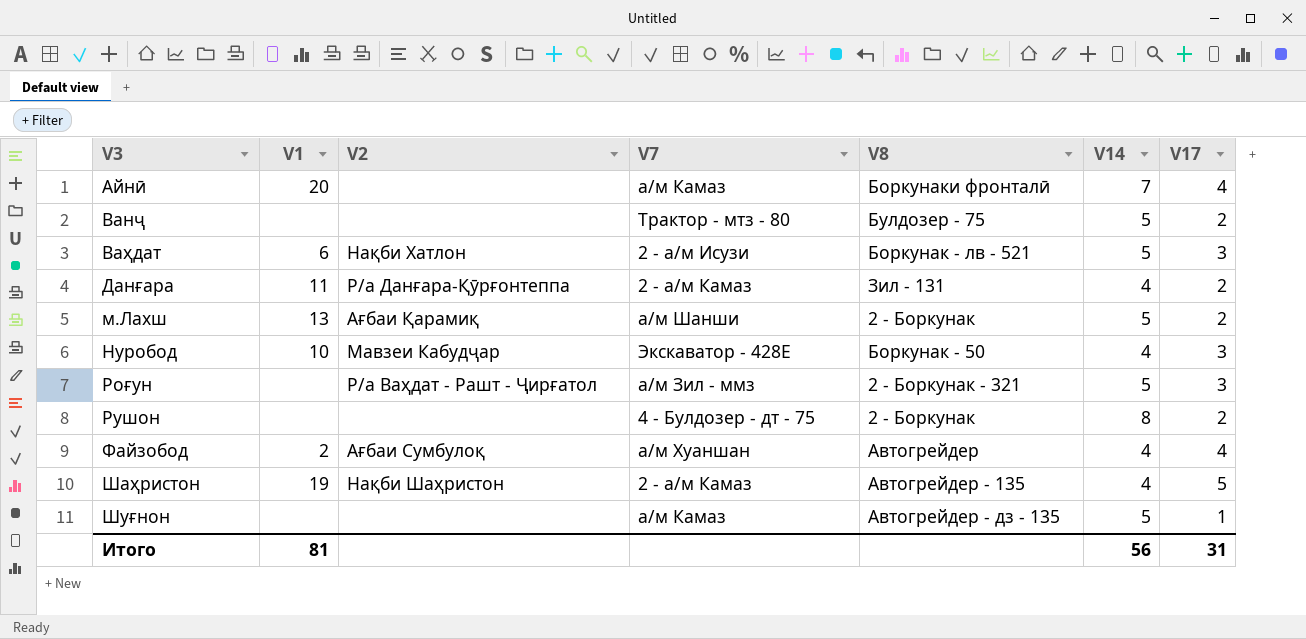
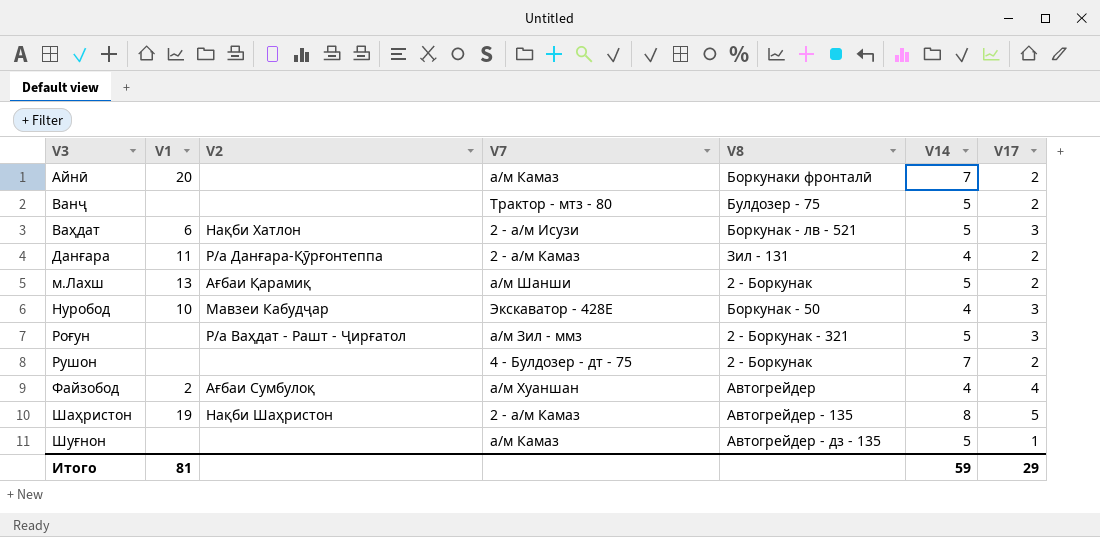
Айнӣ | V17: 4 -> 2
Рушон | V14: 8 -> 7
Шаҳристон | V14: 4 -> 8
Итого | V14: 56 -> 59
Итого | V17: 31 -> 29

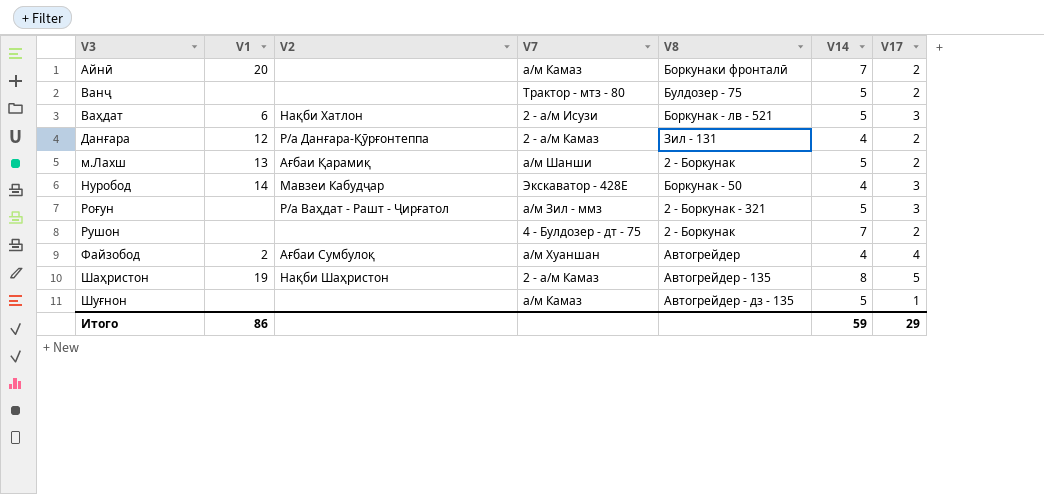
Данғара | V1: 11 -> 12
Нуробод | V1: 10 -> 14
Итого | V1: 81 -> 86

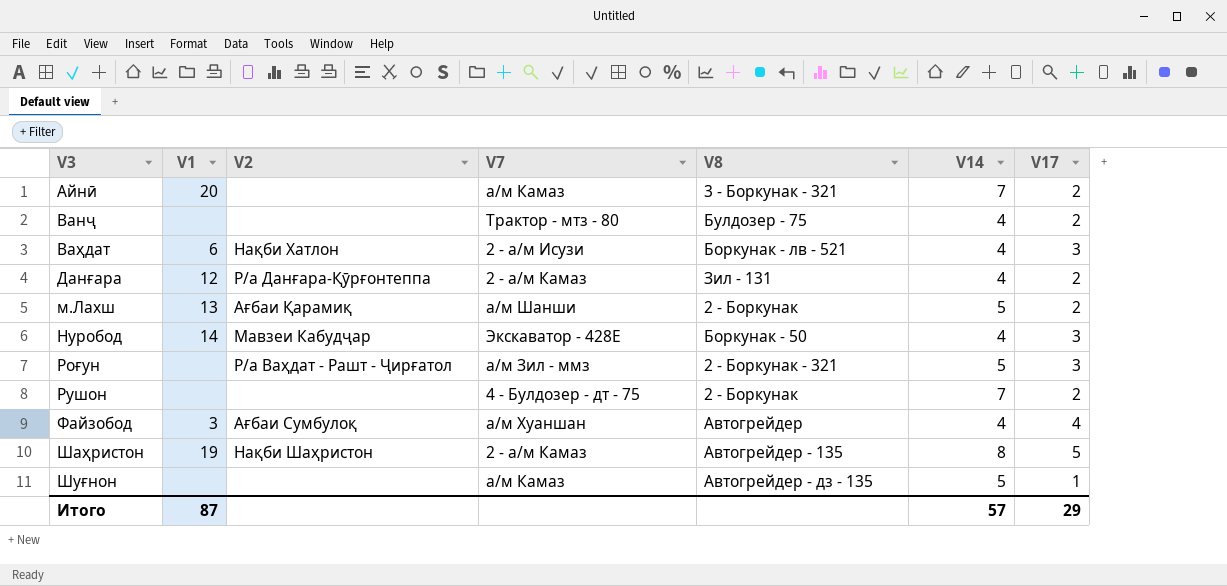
Айнӣ | V8: Боркунаки фронталӣ -> 3 - Боркунак - 321
Ванҷ | V14: 5 -> 4
Ваҳдат | V14: 5 -> 4
Файзобод | V1: 2 -> 3
Итого | V1: 86 -> 87
Итого | V14: 59 -> 57

